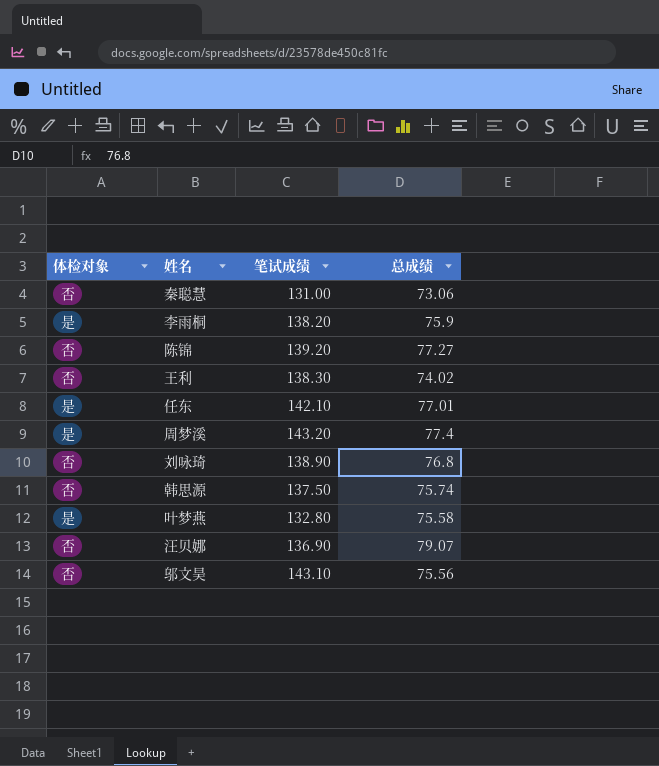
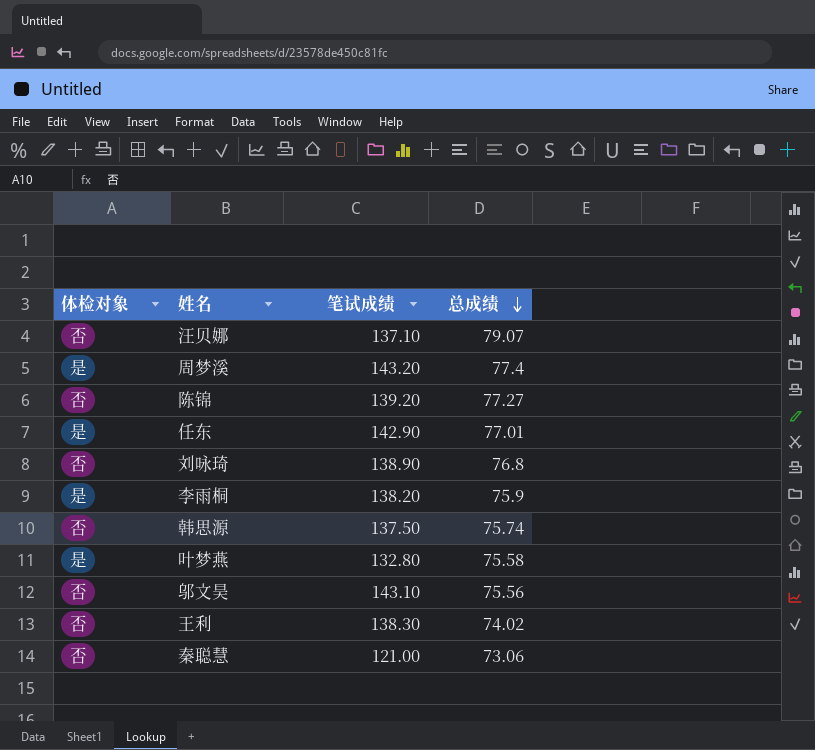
row order: none -> 总成绩 descending
汪贝娜 | 笔试成绩: 136.90 -> 137.10
任东 | 笔试成绩: 142.10 -> 142.90
秦聪慧 | 笔试成绩: 131.00 -> 121.00

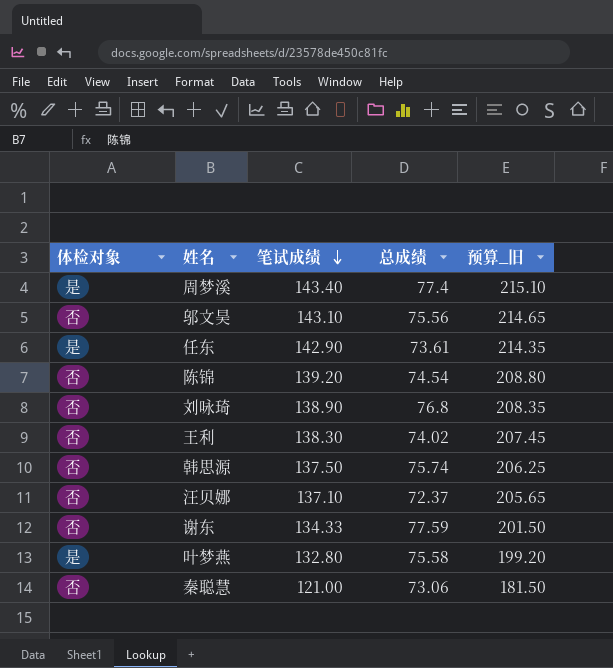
row order: 总成绩 descending -> 笔试成绩 descending
column 预算_旧 | formula: none -> [笔试成绩] * 1.5
row 李雨桐: 是 | 138.20 | 75.9 -> none
周梦溪 | 笔试成绩: 143.20 -> 143.40
任东 | 总成绩: 77.01 -> 73.61
陈锦 | 总成绩: 77.27 -> 74.54
汪贝娜 | 总成绩: 79.07 -> 72.37
row 谢东: none -> 否 | 134.33 | 77.59 | 201.50

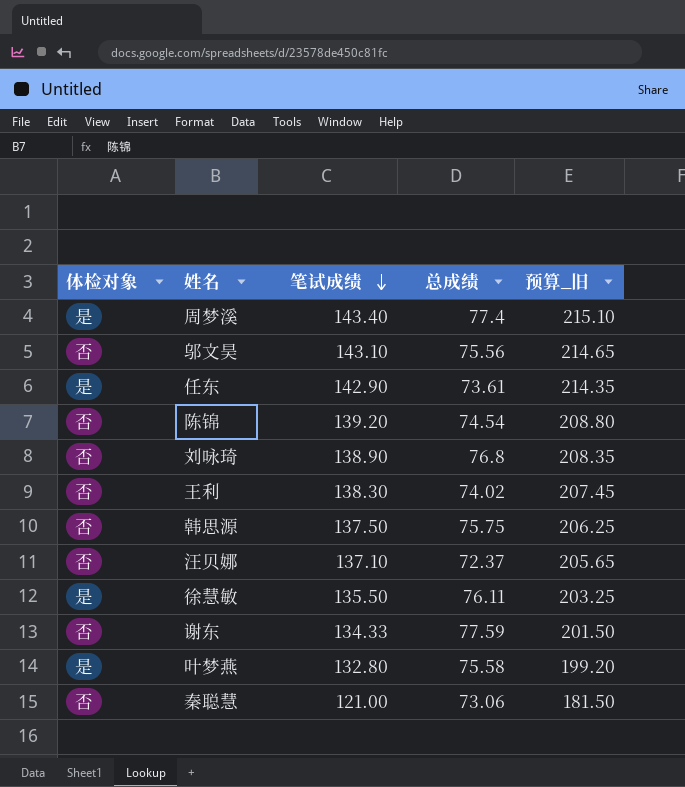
韩思源 | 总成绩: 75.74 -> 75.75
row 徐慧敏: none -> 是 | 135.50 | 76.11 | 203.25

